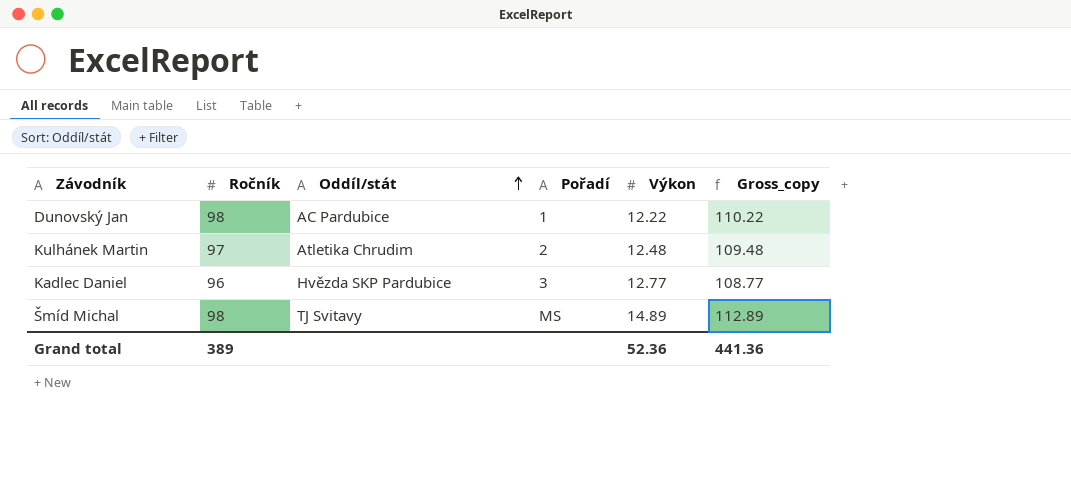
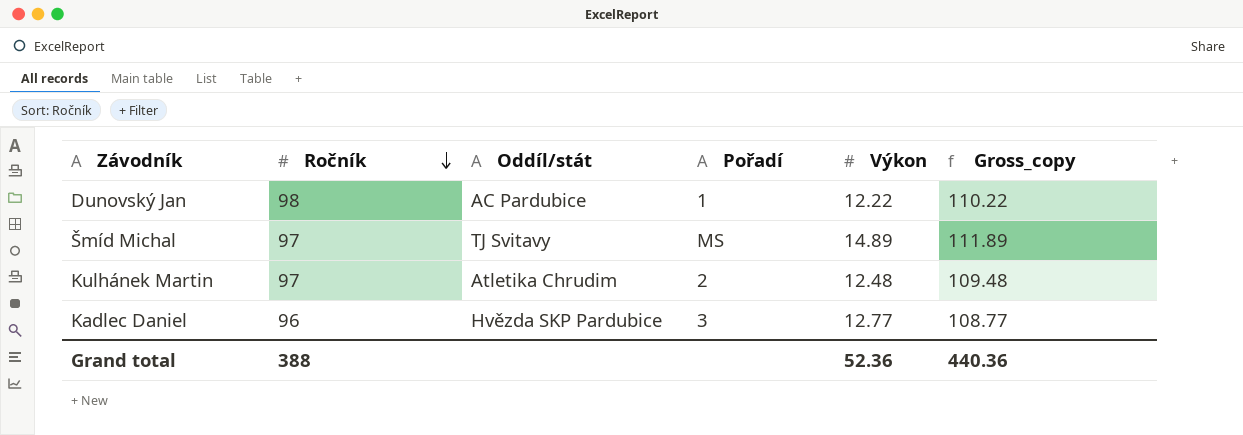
row order: Oddíl/stát ascending -> Ročník descending
Šmíd Michal | Ročník: 98 -> 97
Šmíd Michal | Gross_copy: 112.89 -> 111.89
Grand total | Ročník: 389 -> 388
Grand total | Gross_copy: 441.36 -> 440.36

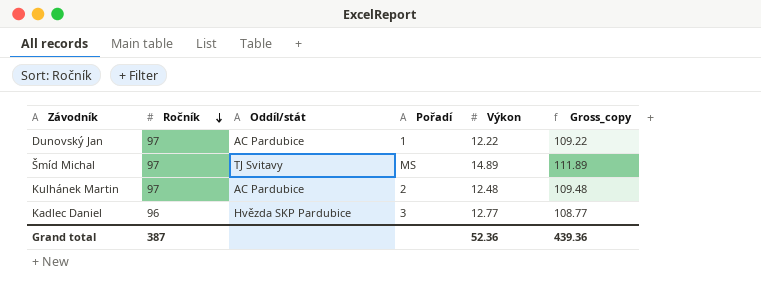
Dunovský Jan | Ročník: 98 -> 97
Dunovský Jan | Gross_copy: 110.22 -> 109.22
Kulhánek Martin | Oddíl/stát: Atletika Chrudim -> AC Pardubice
Grand total | Ročník: 388 -> 387
Grand total | Gross_copy: 440.36 -> 439.36

